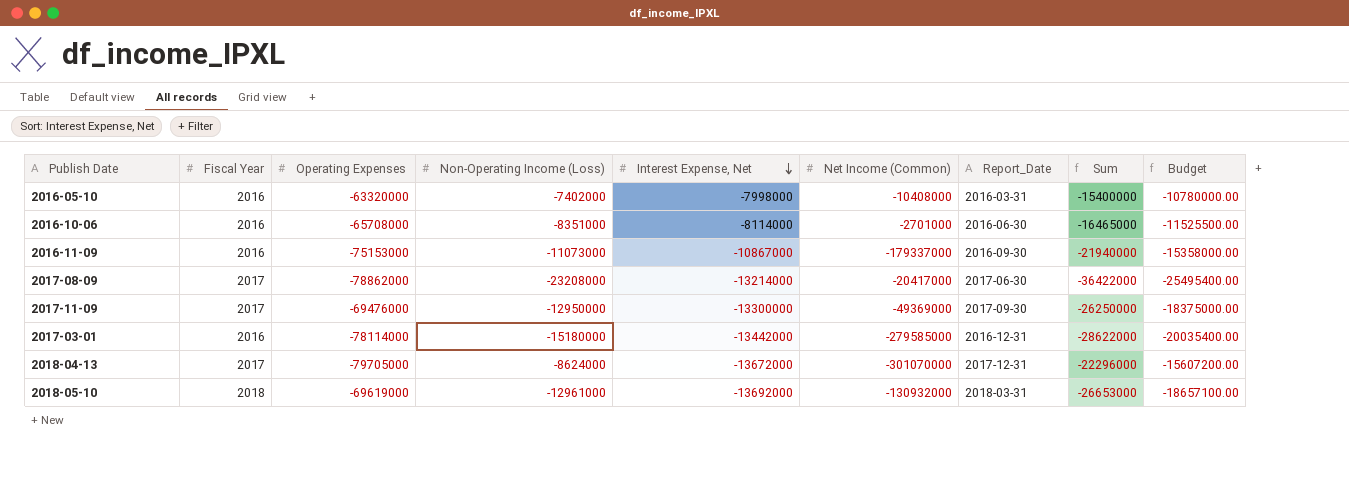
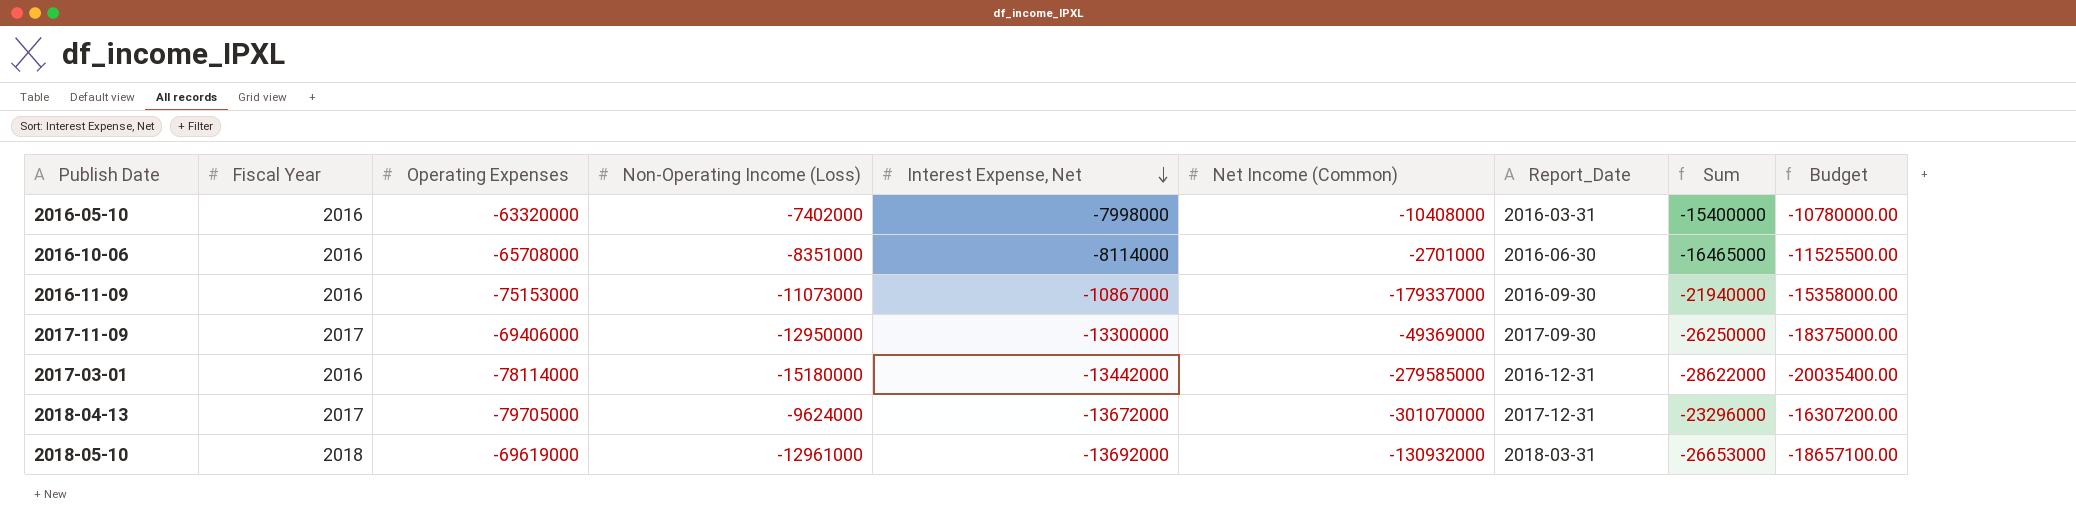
row 2017-08-09: 2017 | -78862000 | -23208000 | -13214000 | -20417000 | 2017-06-30 | -36422000 | -25495400.00 -> none
2017-11-09 | Operating Expenses: -69476000 -> -69406000
2018-04-13 | Non-Operating Income (Loss): -8624000 -> -9624000
2018-04-13 | Sum: -22296000 -> -23296000
2018-04-13 | Budget: -15607200.00 -> -16307200.00

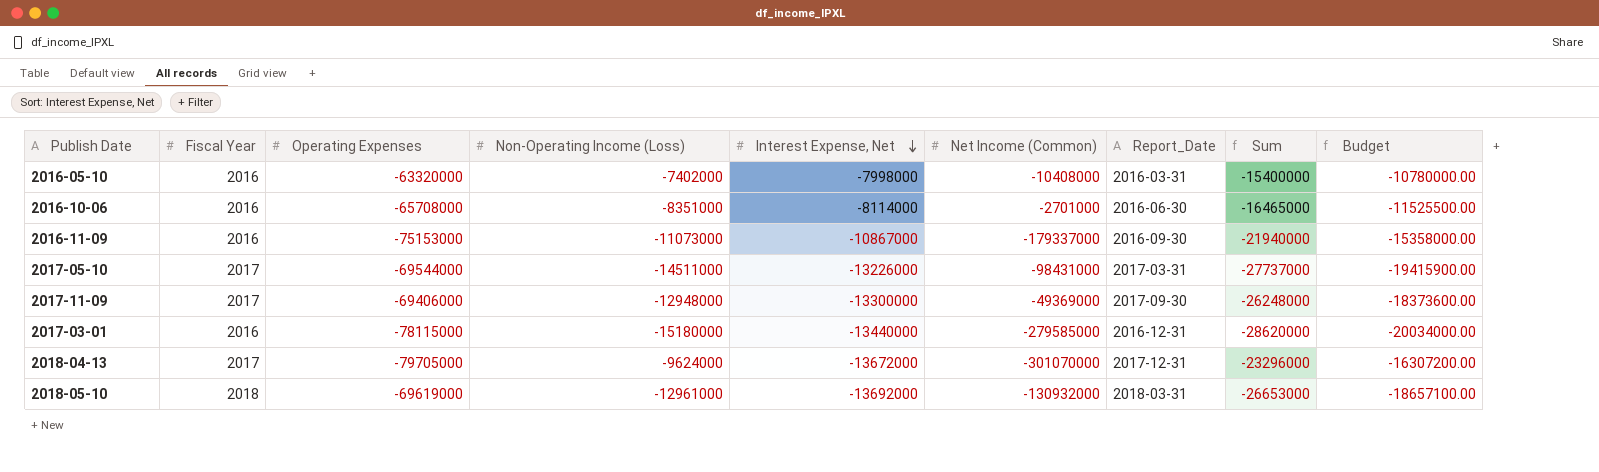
row 2017-05-10: none -> 2017 | -69544000 | -14511000 | -13226000 | -98431000 | 2017-03-31 | -27737000 | -19415900.00
2017-11-09 | Non-Operating Income (Loss): -12950000 -> -12948000
2017-11-09 | Sum: -26250000 -> -26248000
2017-11-09 | Budget: -18375000.00 -> -18373600.00
2017-03-01 | Operating Expenses: -78114000 -> -78115000
2017-03-01 | Interest Expense, Net: -13442000 -> -13440000
2017-03-01 | Sum: -28622000 -> -28620000
2017-03-01 | Budget: -20035400.00 -> -20034000.00

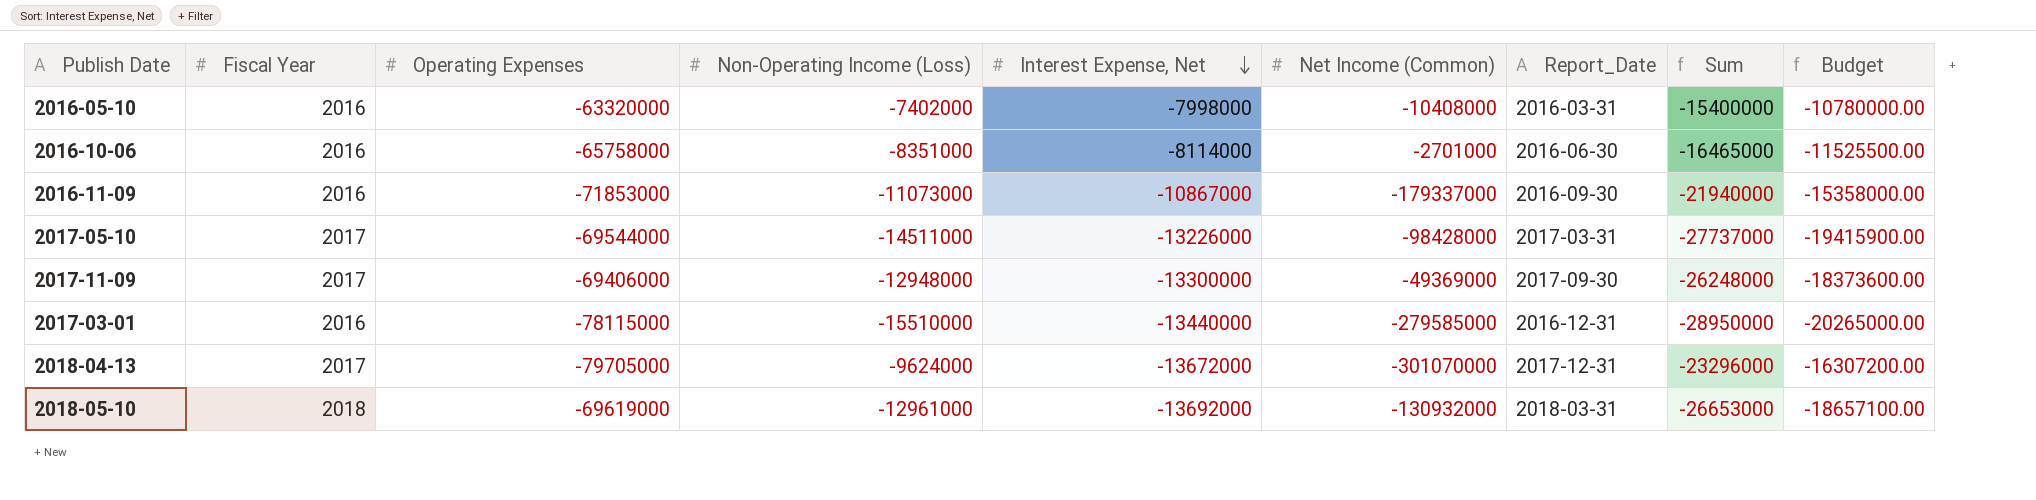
2016-10-06 | Operating Expenses: -65708000 -> -65758000
2016-11-09 | Operating Expenses: -75153000 -> -71853000
2017-05-10 | Net Income (Common): -98431000 -> -98428000
2017-03-01 | Non-Operating Income (Loss): -15180000 -> -15510000
2017-03-01 | Sum: -28620000 -> -28950000
2017-03-01 | Budget: -20034000.00 -> -20265000.00

